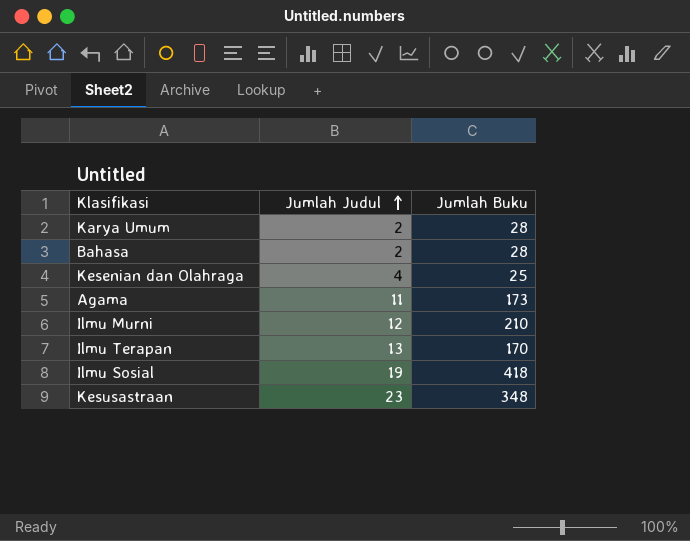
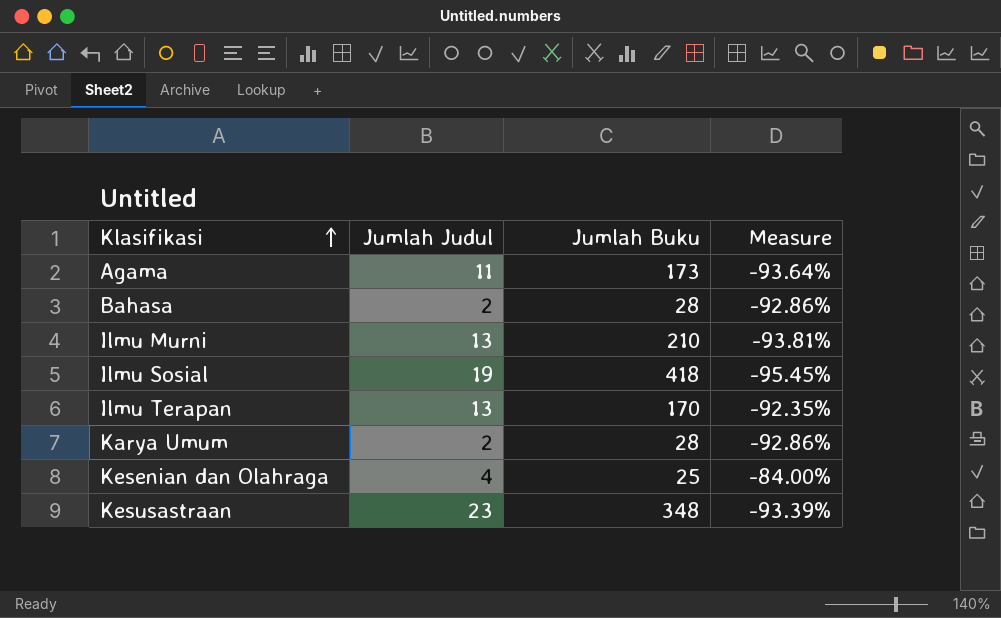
row order: Jumlah Judul ascending -> Klasifikasi ascending
column Measure | formula: none -> ([Jumlah Judul] - [Jumlah Buku]) / [Jumlah Buku]
Ilmu Murni | Jumlah Judul: 12 -> 13

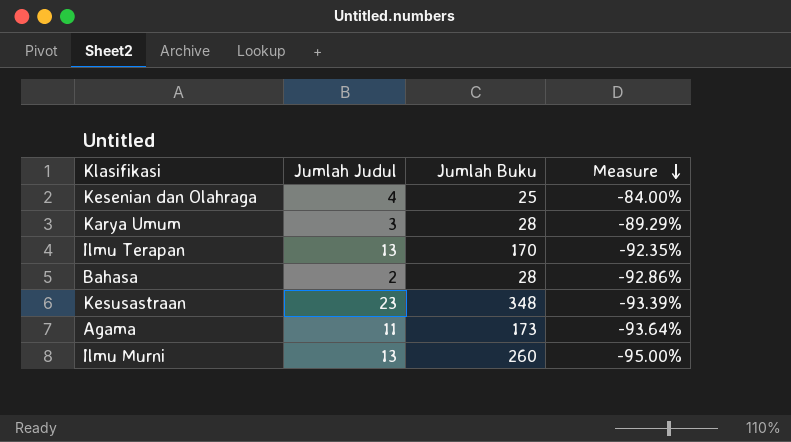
row order: Klasifikasi ascending -> Measure descending
row Ilmu Sosial: 19 | 418 | -95.45% -> none
Karya Umum | Jumlah Judul: 2 -> 3
Karya Umum | Measure: -92.86% -> -89.29%
Ilmu Murni | Jumlah Buku: 210 -> 260
Ilmu Murni | Measure: -93.81% -> -95.00%

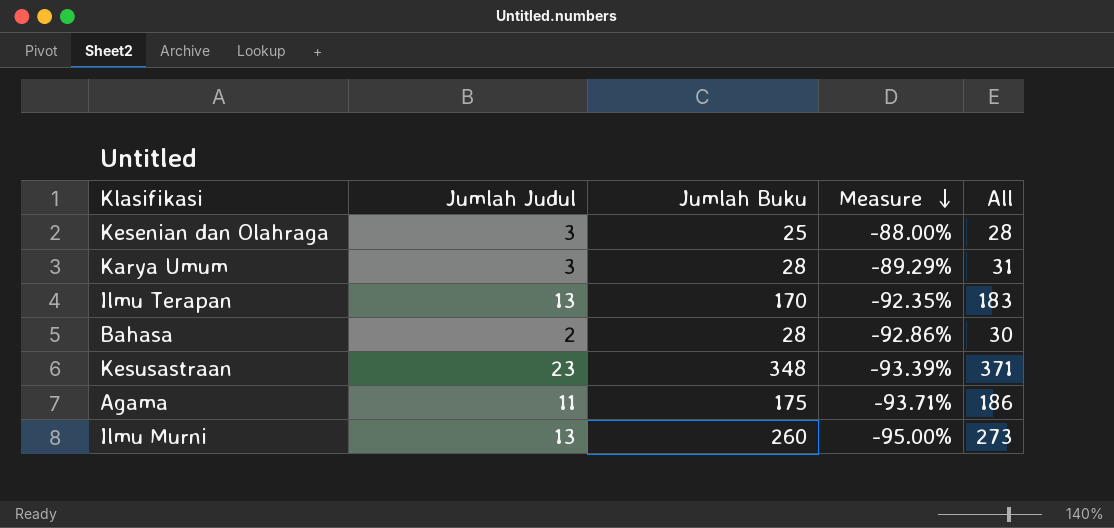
column All | formula: none -> [Jumlah Judul] + [Jumlah Buku]
Kesenian dan Olahraga | Jumlah Judul: 4 -> 3
Kesenian dan Olahraga | Measure: -84.00% -> -88.00%
Agama | Jumlah Buku: 173 -> 175
Agama | Measure: -93.64% -> -93.71%

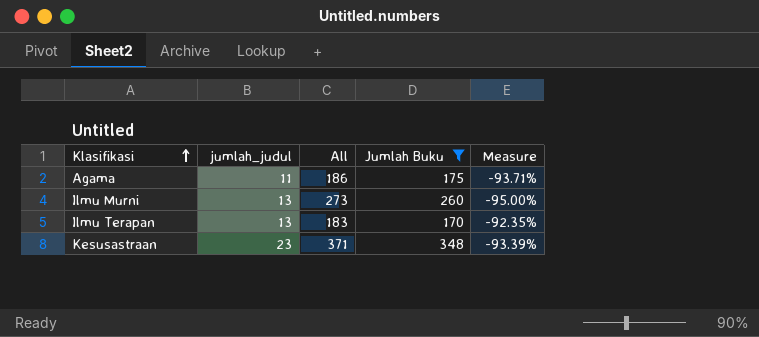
filter: none -> Jumlah Buku >= 170
row order: Measure descending -> Klasifikasi ascending
column name: Jumlah Judul -> jumlah_judul
column All | position: 5 -> 3

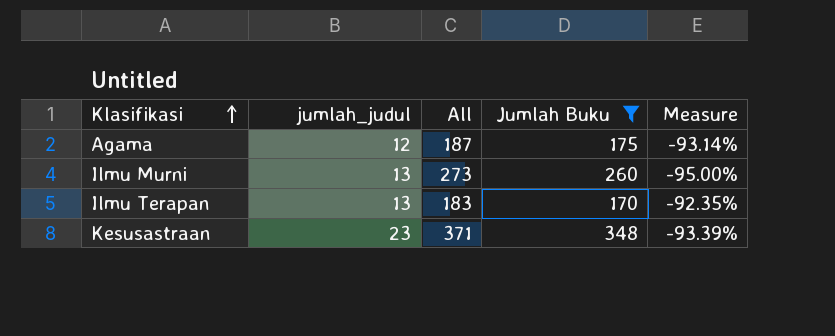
Agama | jumlah_judul: 11 -> 12
Agama | All: 186 -> 187
Agama | Measure: -93.71% -> -93.14%

